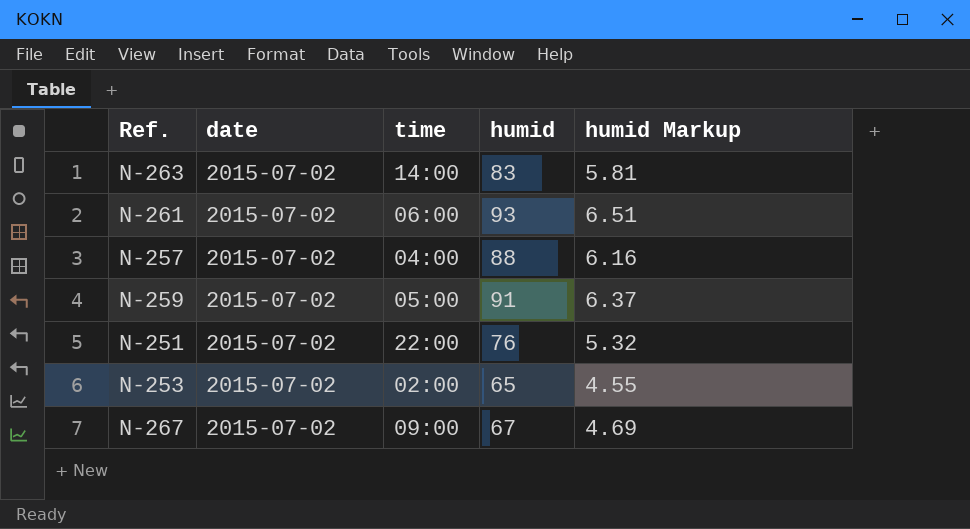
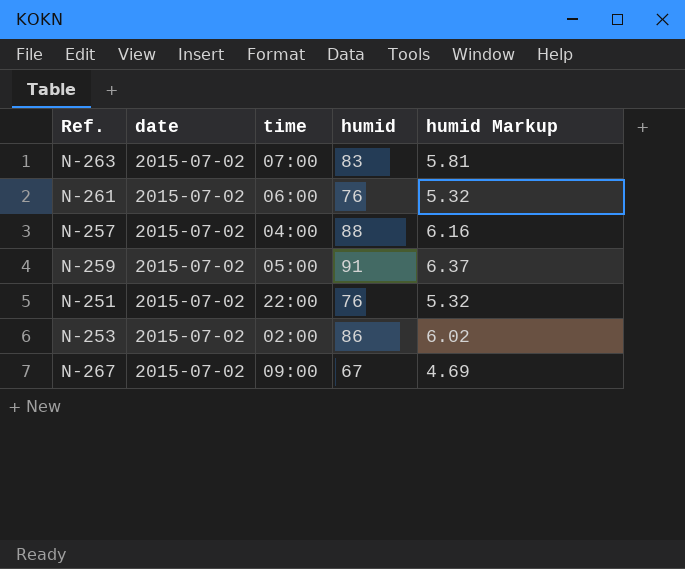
N-263 | time: 14:00 -> 07:00
N-261 | humid: 93 -> 76
N-261 | humid Markup: 6.51 -> 5.32
N-253 | humid: 65 -> 86
N-253 | humid Markup: 4.55 -> 6.02

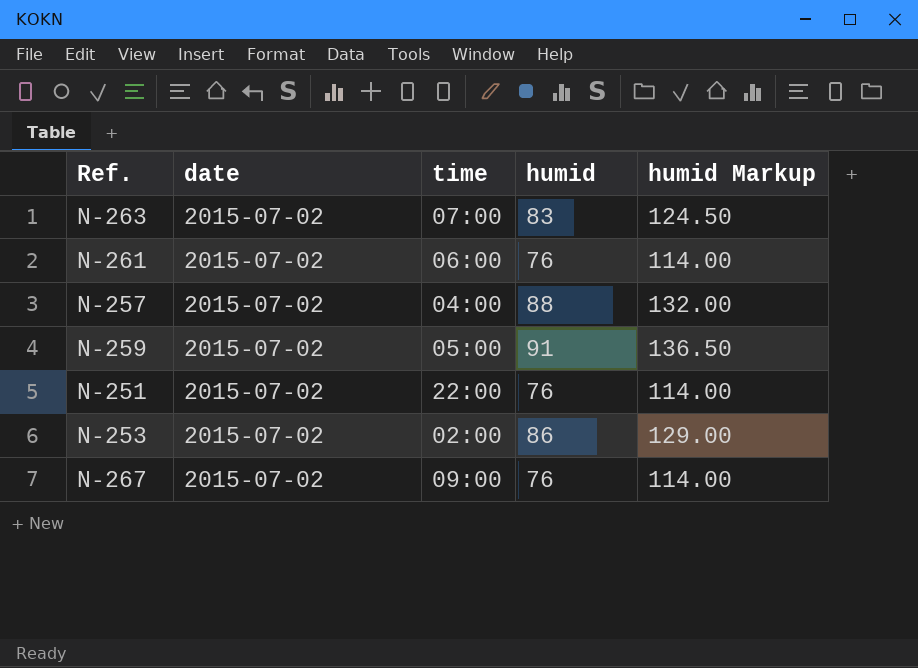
column humid Markup | formula: [humid] * 0.07 -> [humid] * 1.5
N-267 | humid: 67 -> 76

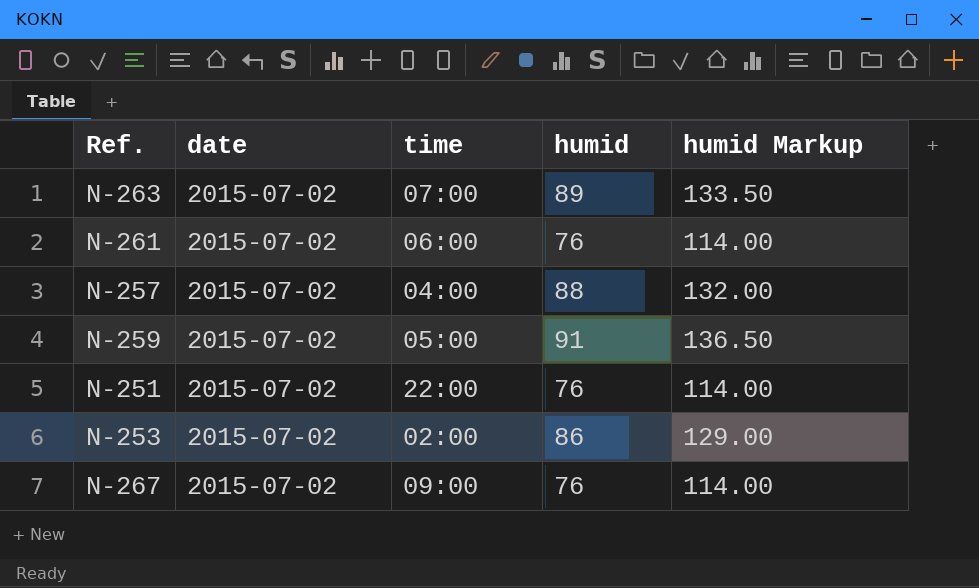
N-263 | humid: 83 -> 89
N-263 | humid Markup: 124.50 -> 133.50

